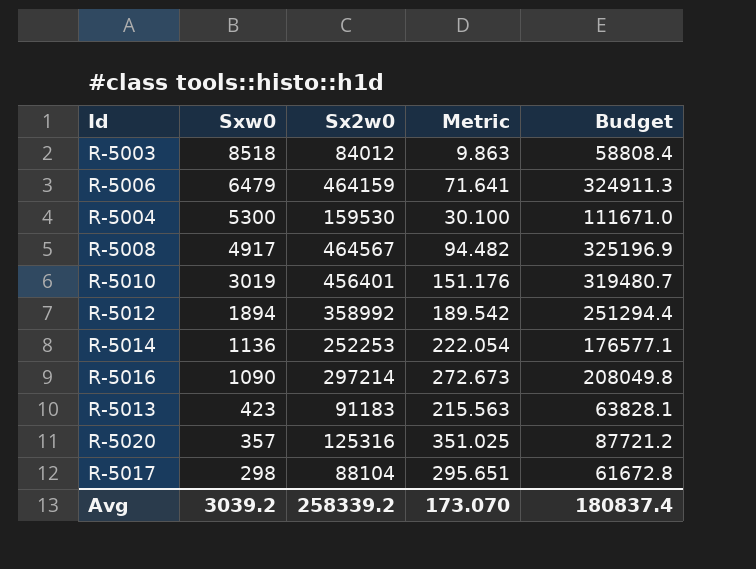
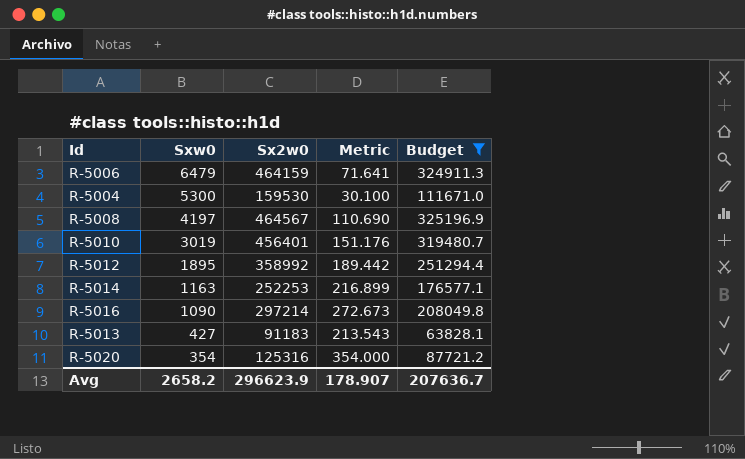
filter: none -> Budget >= 63828.1
R-5008 | Sxw0: 4917 -> 4197
R-5008 | Metric: 94.482 -> 110.690
R-5012 | Sxw0: 1894 -> 1895
R-5012 | Metric: 189.542 -> 189.442
R-5014 | Sxw0: 1136 -> 1163
R-5014 | Metric: 222.054 -> 216.899
R-5013 | Sxw0: 423 -> 427
R-5013 | Metric: 215.563 -> 213.543
R-5020 | Sxw0: 357 -> 354
R-5020 | Metric: 351.025 -> 354.000
Avg | Sxw0: 3039.2 -> 2658.2
Avg | Sx2w0: 258339.2 -> 296623.9
Avg | Metric: 173.070 -> 178.907
Avg | Budget: 180837.4 -> 207636.7

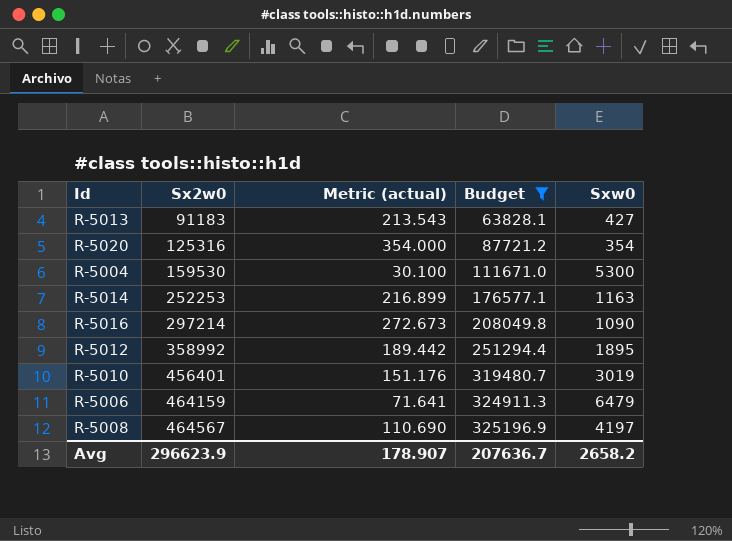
row order: Sxw0 descending -> Sx2w0 ascending
column name: Metric -> Metric (actual)
column Sxw0 | position: 2 -> 5

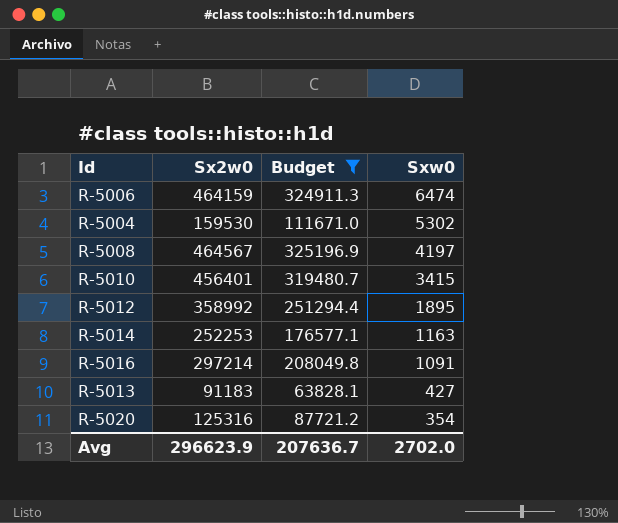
row order: Sx2w0 ascending -> Sxw0 descending
column Metric (actual) | formula: [Sx2w0] / [Sxw0] -> none
R-5006 | Sxw0: 6479 -> 6474
R-5004 | Sxw0: 5300 -> 5302
R-5010 | Sxw0: 3019 -> 3415
R-5016 | Sxw0: 1090 -> 1091
Avg | Sxw0: 2658.2 -> 2702.0

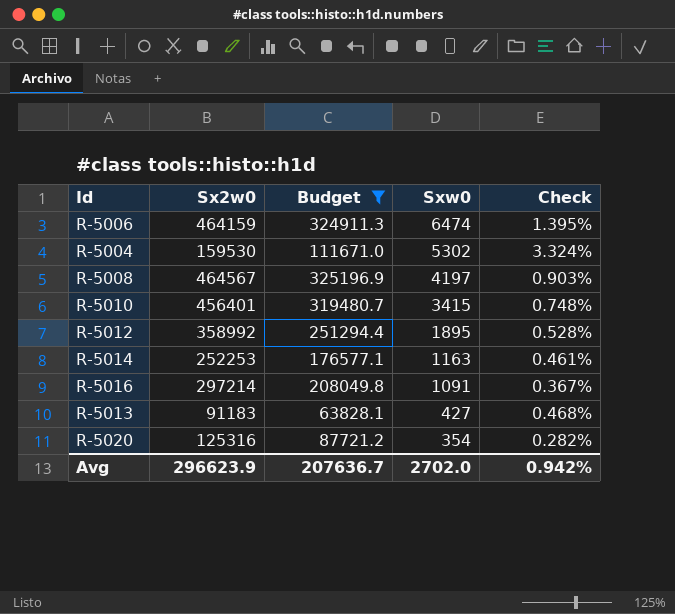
column Check | formula: none -> [Sxw0] / [Sx2w0]

